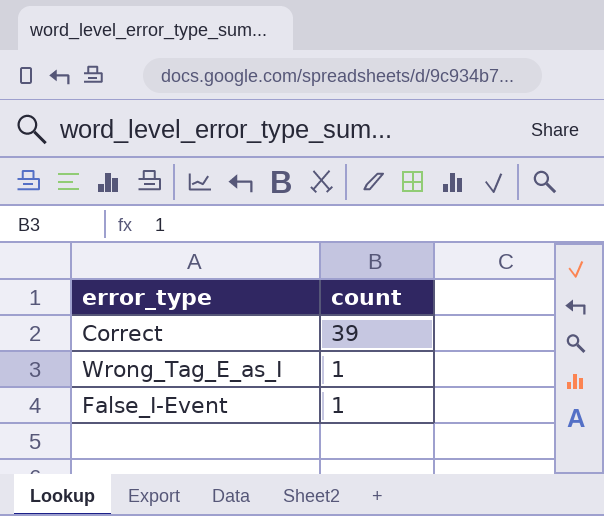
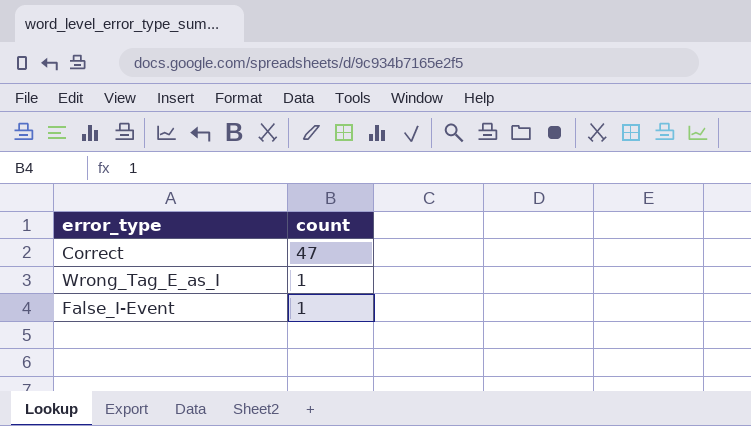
Correct | count: 39 -> 47

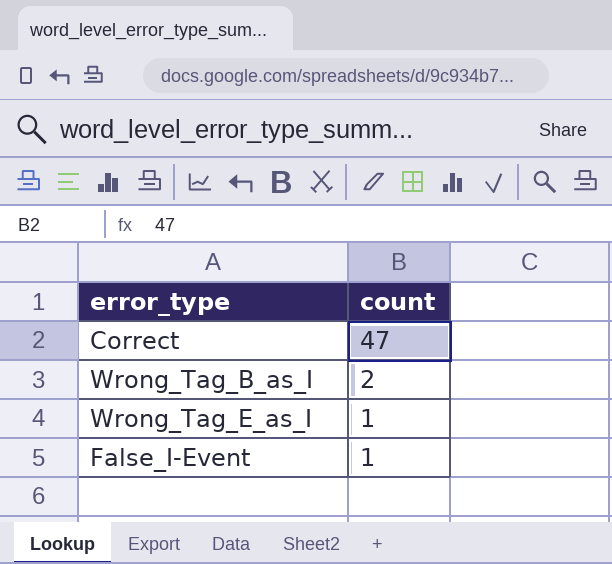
row Wrong_Tag_B_as_I: none -> 2

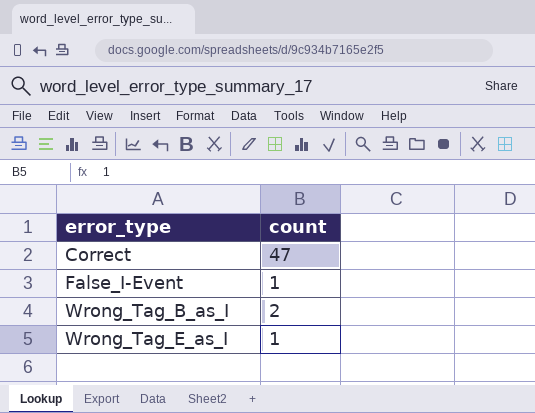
row order: count descending -> error_type ascending

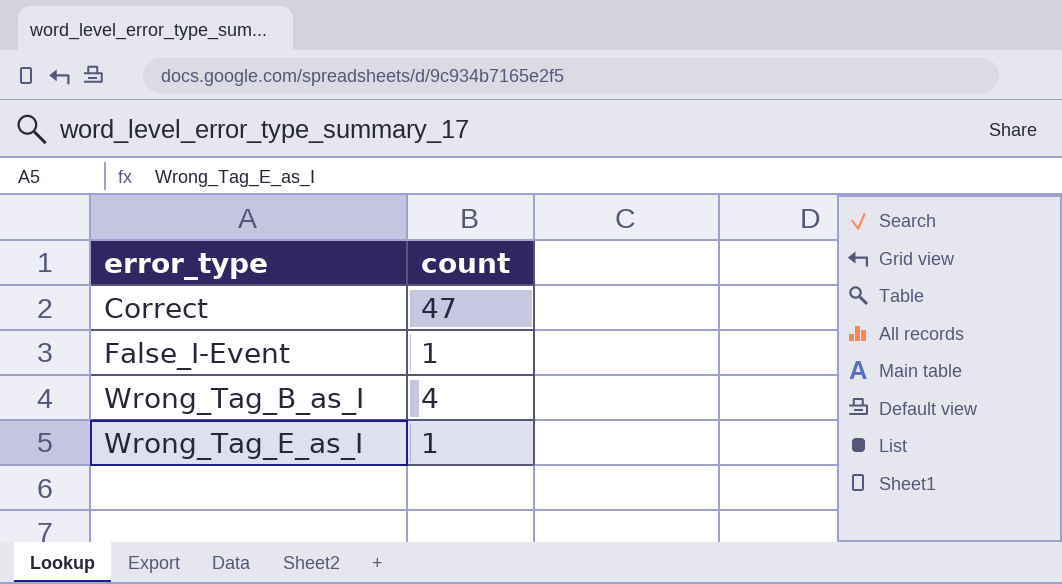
Wrong_Tag_B_as_I | count: 2 -> 4

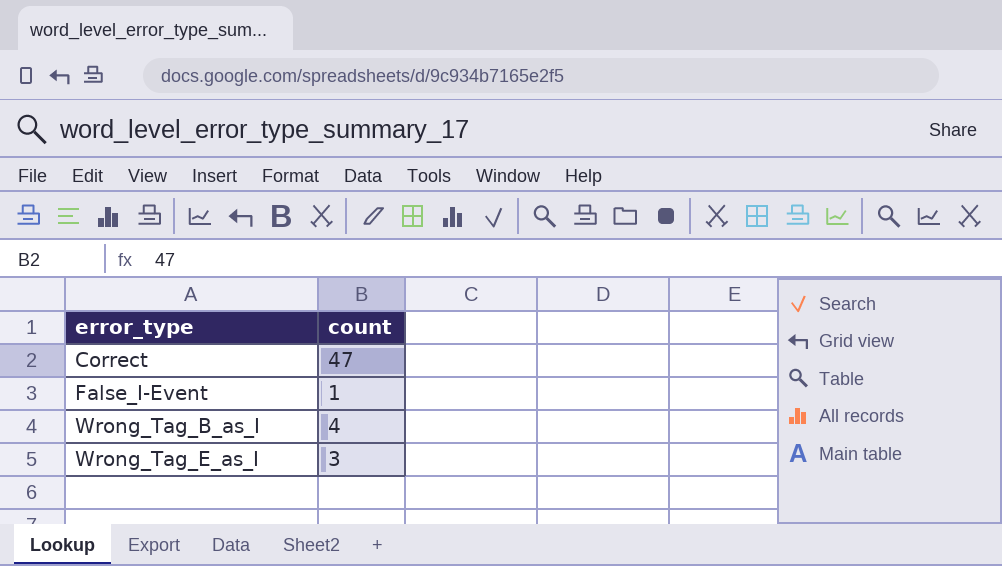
Wrong_Tag_E_as_I | count: 1 -> 3

